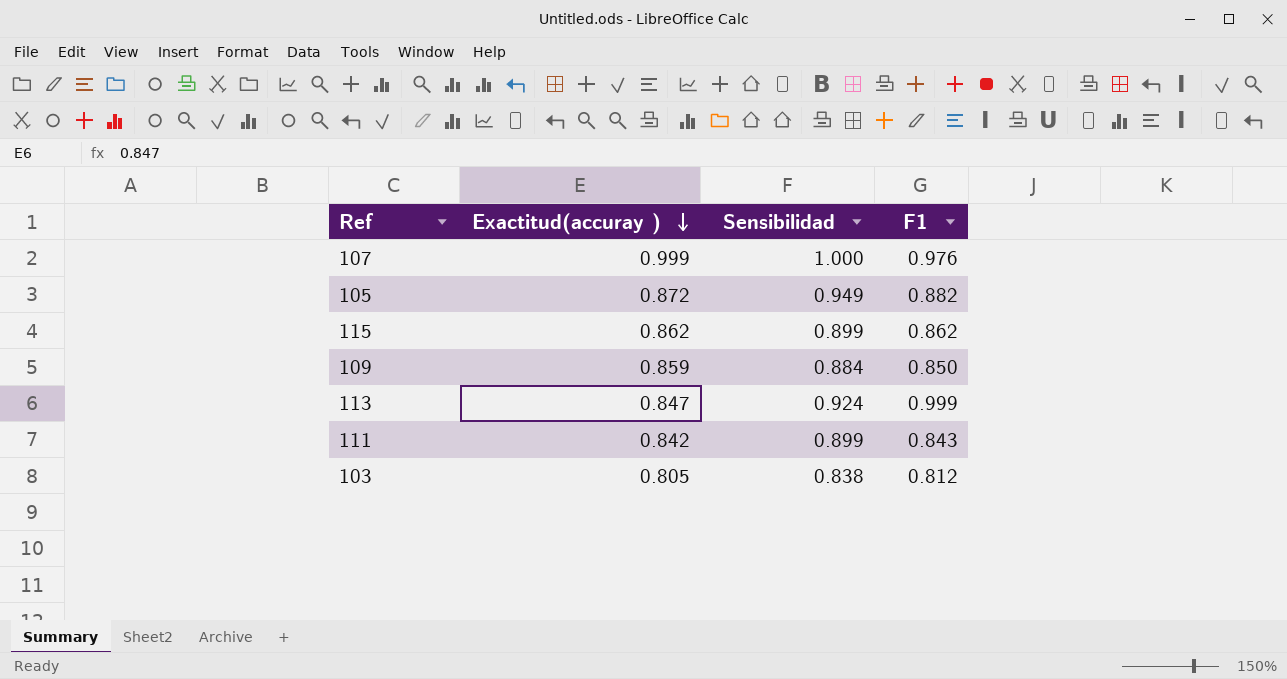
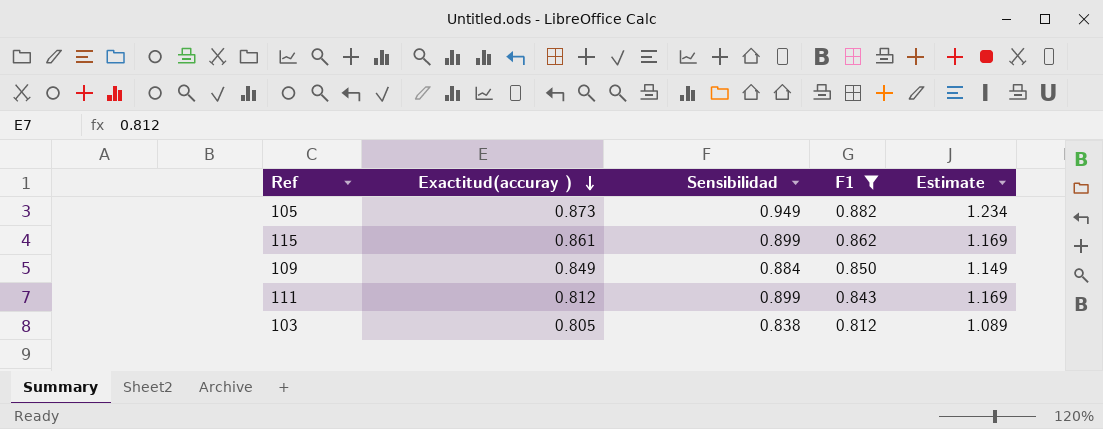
filter: none -> F1 <= 0.882
column Estimate | formula: none -> [Sensibilidad] * 1.3
105 | Exactitud(accuray ): 0.872 -> 0.873
115 | Exactitud(accuray ): 0.862 -> 0.861
109 | Exactitud(accuray ): 0.859 -> 0.849
111 | Exactitud(accuray ): 0.842 -> 0.812

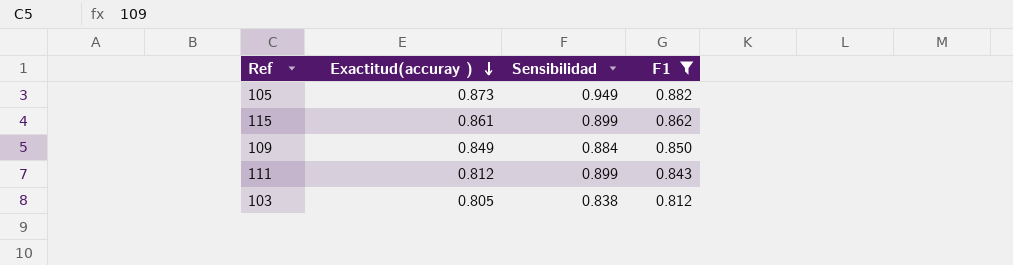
column Estimate | formula: [Sensibilidad] * 1.3 -> none

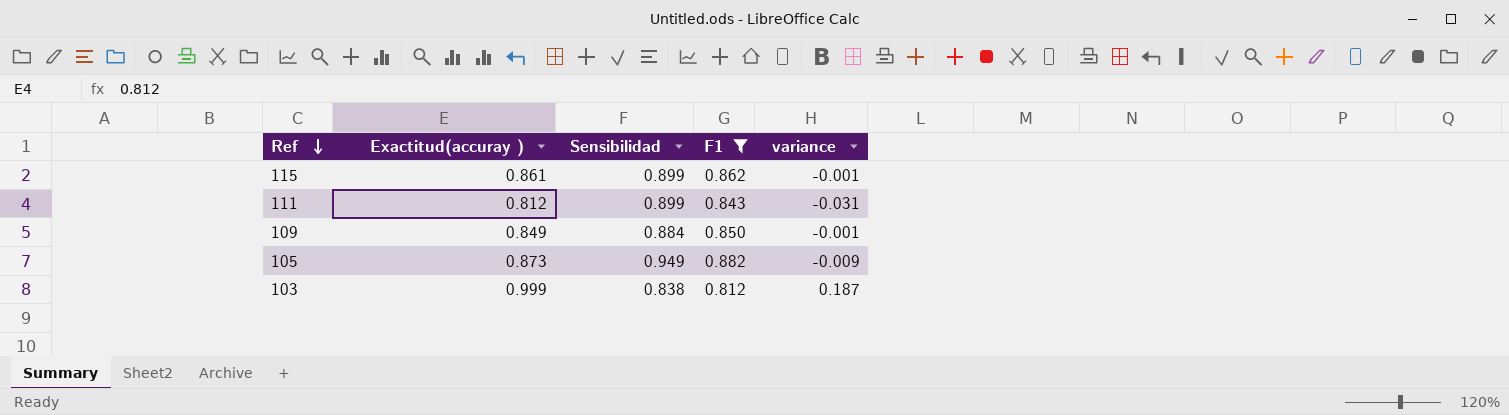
row order: Exactitud(accuray ) descending -> Ref descending
column variance | formula: none -> [Exactitud(accuray )] - [F1]
103 | Exactitud(accuray ): 0.805 -> 0.999

